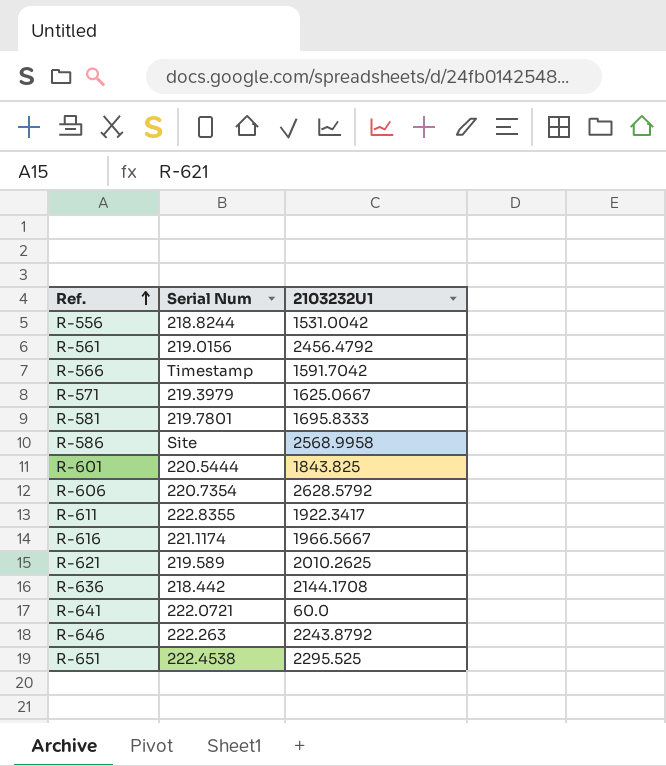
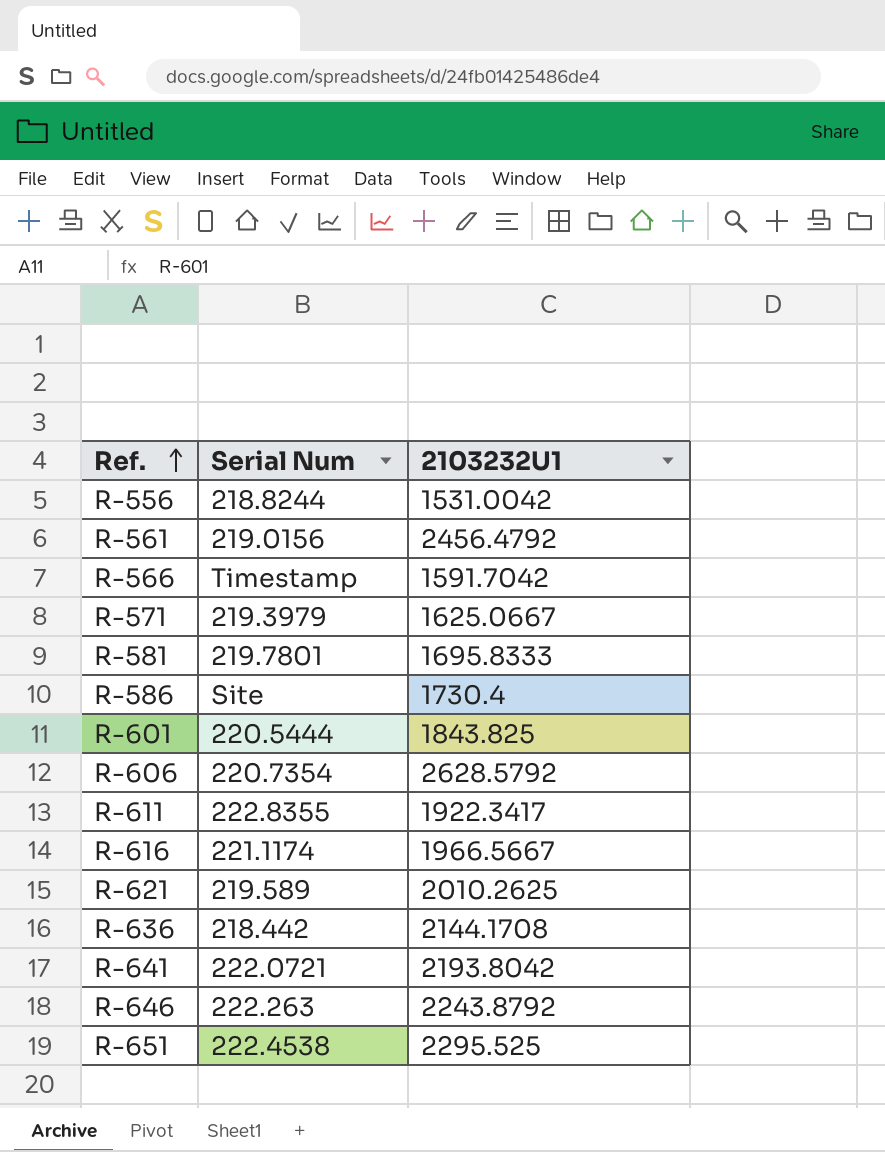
R-586 | 2103232U1: 2568.9958 -> 1730.4
R-641 | 2103232U1: 60.0 -> 2193.8042

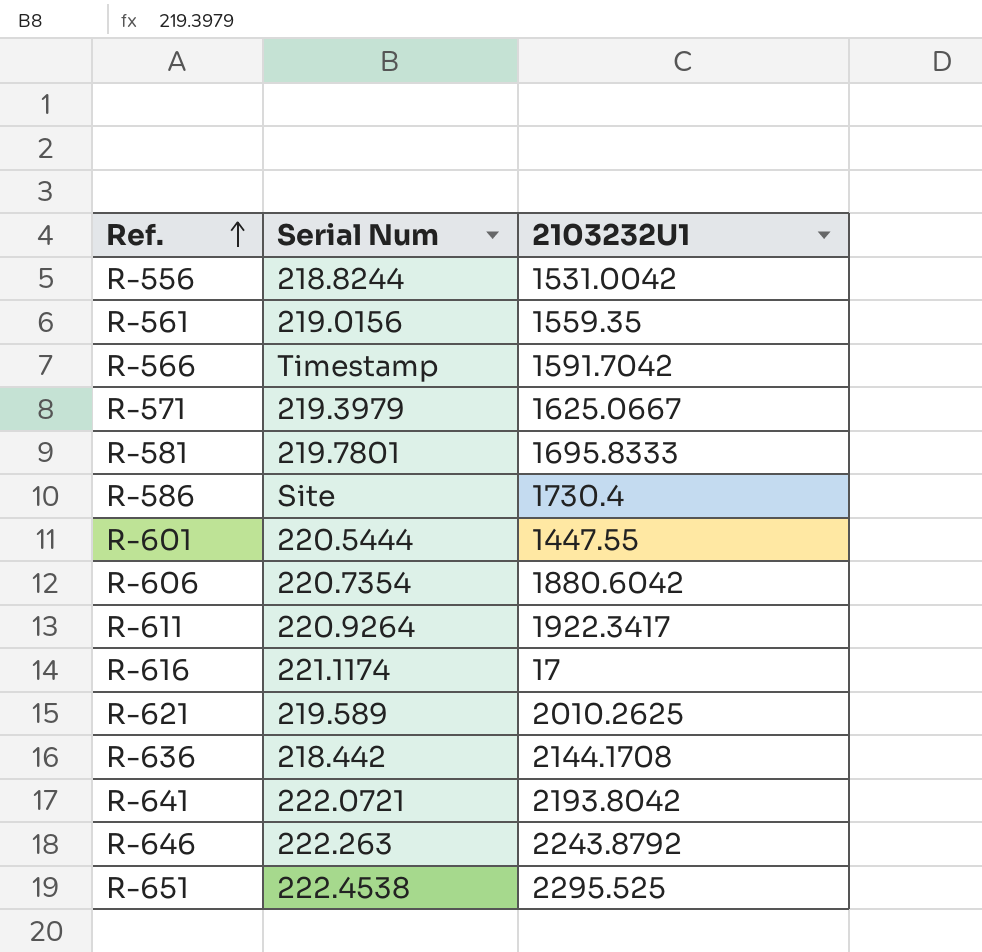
R-561 | 2103232U1: 2456.4792 -> 1559.35
R-601 | 2103232U1: 1843.825 -> 1447.55
R-606 | 2103232U1: 2628.5792 -> 1880.6042
R-611 | Serial Num: 222.8355 -> 220.9264
R-616 | 2103232U1: 1966.5667 -> 17

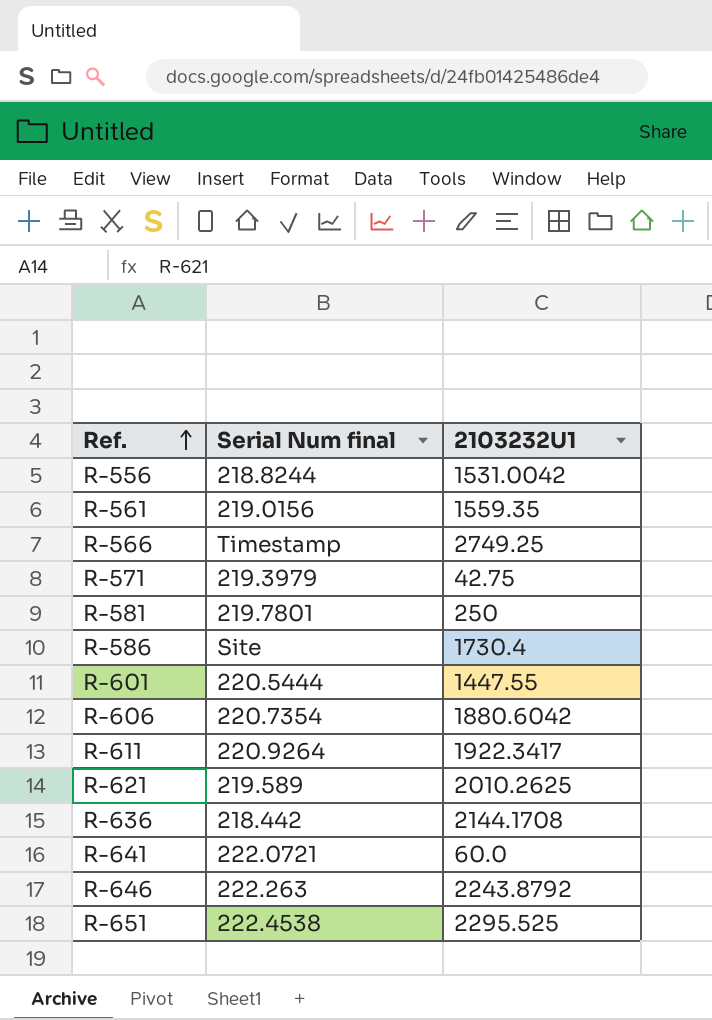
column name: Serial Num -> Serial Num final
row R-616: 221.1174 | 17 -> none
R-566 | 2103232U1: 1591.7042 -> 2749.25
R-571 | 2103232U1: 1625.0667 -> 42.75
R-581 | 2103232U1: 1695.8333 -> 250
R-641 | 2103232U1: 2193.8042 -> 60.0

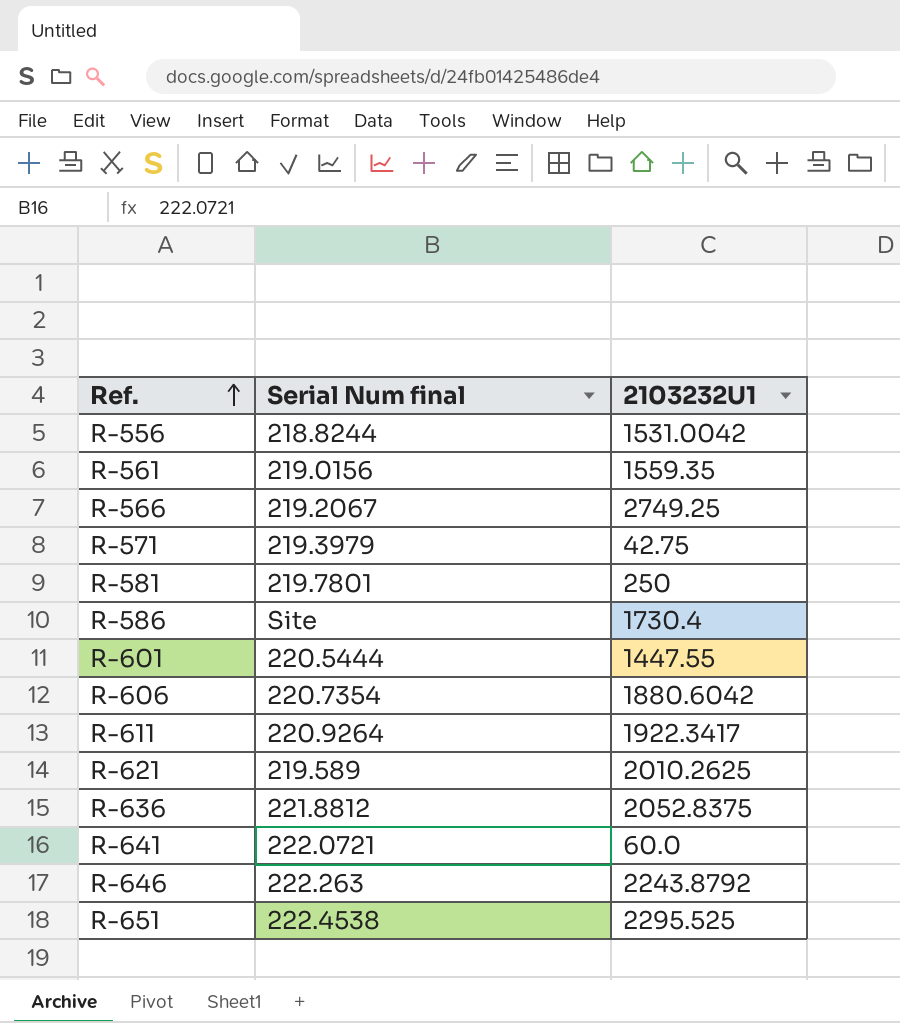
R-566 | Serial Num final: Timestamp -> 219.2067
R-636 | Serial Num final: 218.442 -> 221.8812
R-636 | 2103232U1: 2144.1708 -> 2052.8375

